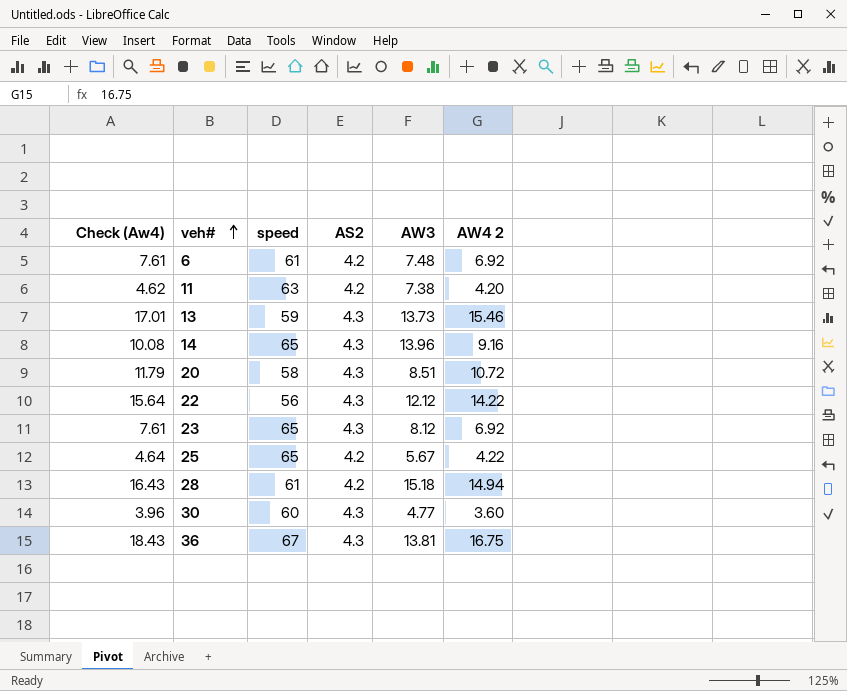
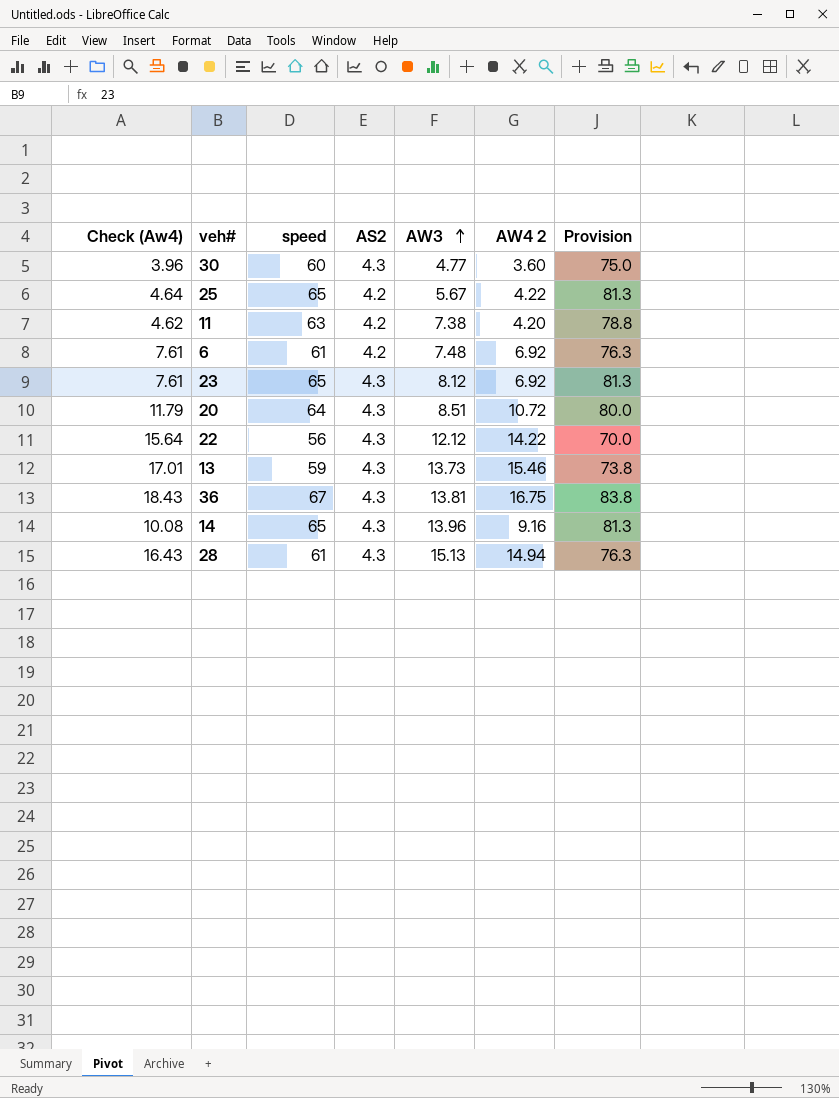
row order: veh# ascending -> AW3 ascending
column Provision | formula: none -> [speed] * 1.25
20 | speed: 58 -> 64
28 | AS2: 4.2 -> 4.3
28 | AW3: 15.18 -> 15.13

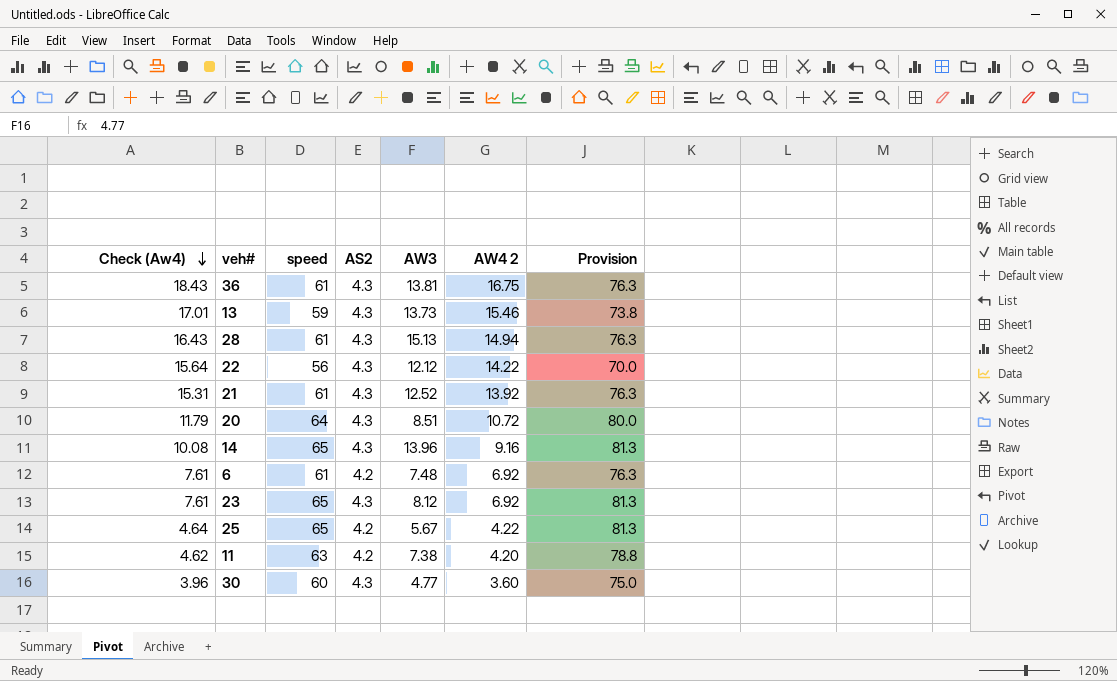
row order: AW3 ascending -> Check (Aw4) descending
36 | speed: 67 -> 61
36 | Provision: 83.8 -> 76.3
row 21: none -> 15.31 | 61 | 4.3 | 12.52 | 13.92 | 76.3

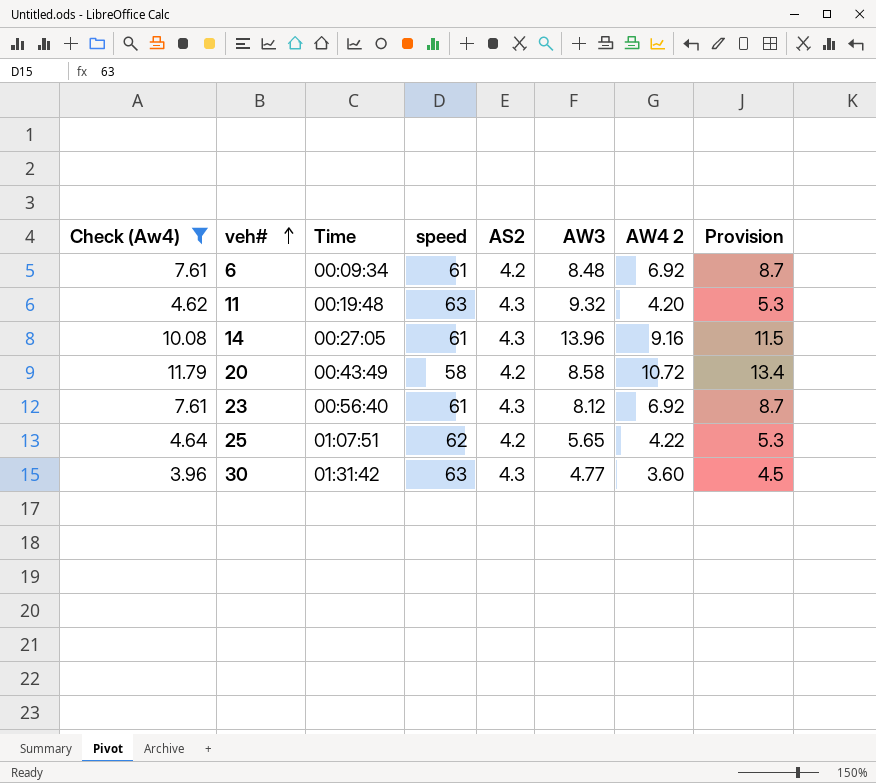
filter: none -> Check (Aw4) <= 11.79
row order: Check (Aw4) descending -> veh# ascending
column Time | position: none -> 3
column Provision | formula: [speed] * 1.25 -> [AW4 2] * 1.25
6 | AW3: 7.48 -> 8.48
11 | AS2: 4.2 -> 4.3
11 | AW3: 7.38 -> 9.32
14 | speed: 65 -> 61
20 | speed: 64 -> 58
20 | AS2: 4.3 -> 4.2
20 | AW3: 8.51 -> 8.58
23 | speed: 65 -> 61
25 | speed: 65 -> 62
25 | AW3: 5.67 -> 5.65
30 | speed: 60 -> 63

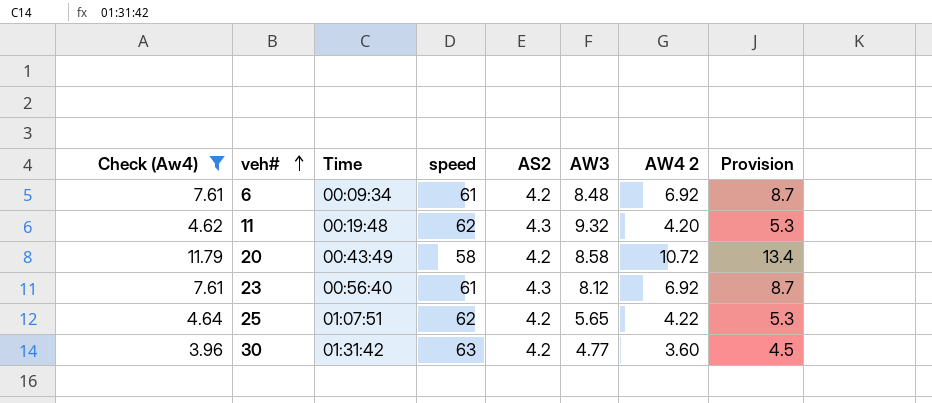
row 14: 10.08 | 00:27:05 | 61 | 4.3 | 13.96 | 9.16 | 11.5 -> none
11 | speed: 63 -> 62
30 | AS2: 4.3 -> 4.2

